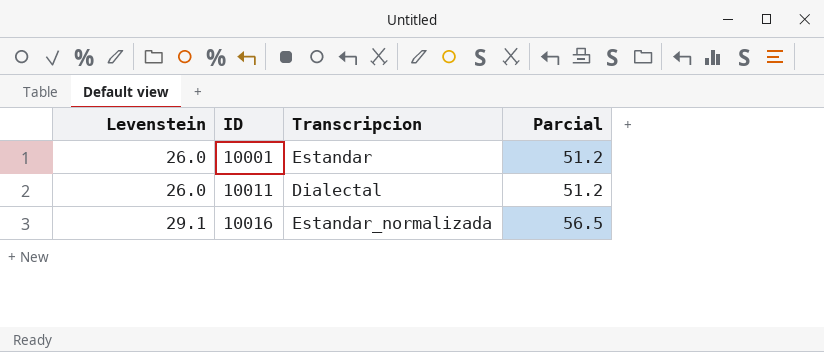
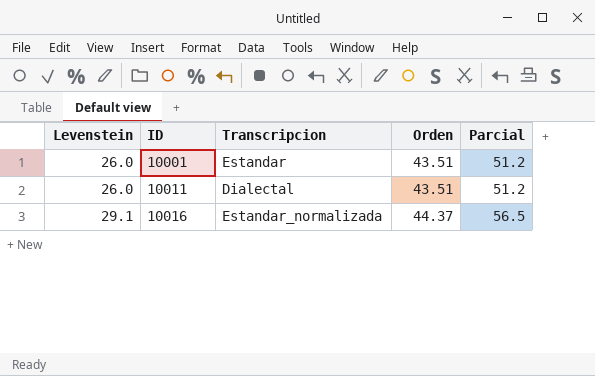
column Orden | position: none -> 4

